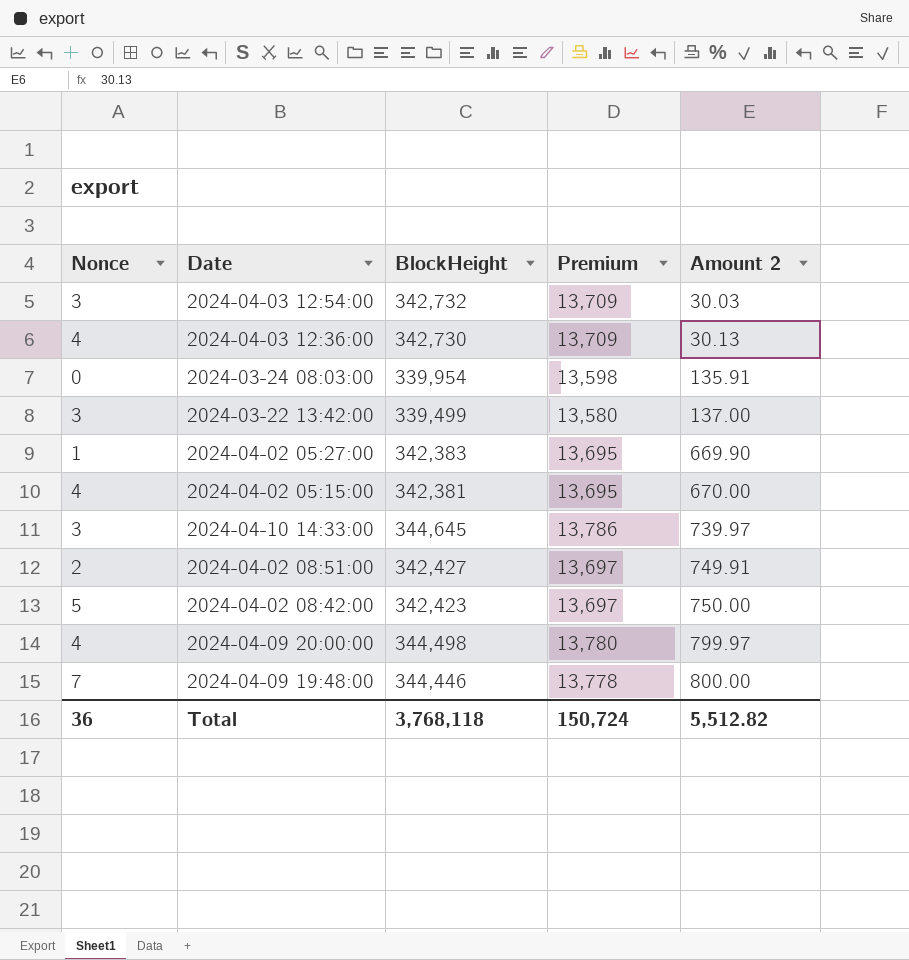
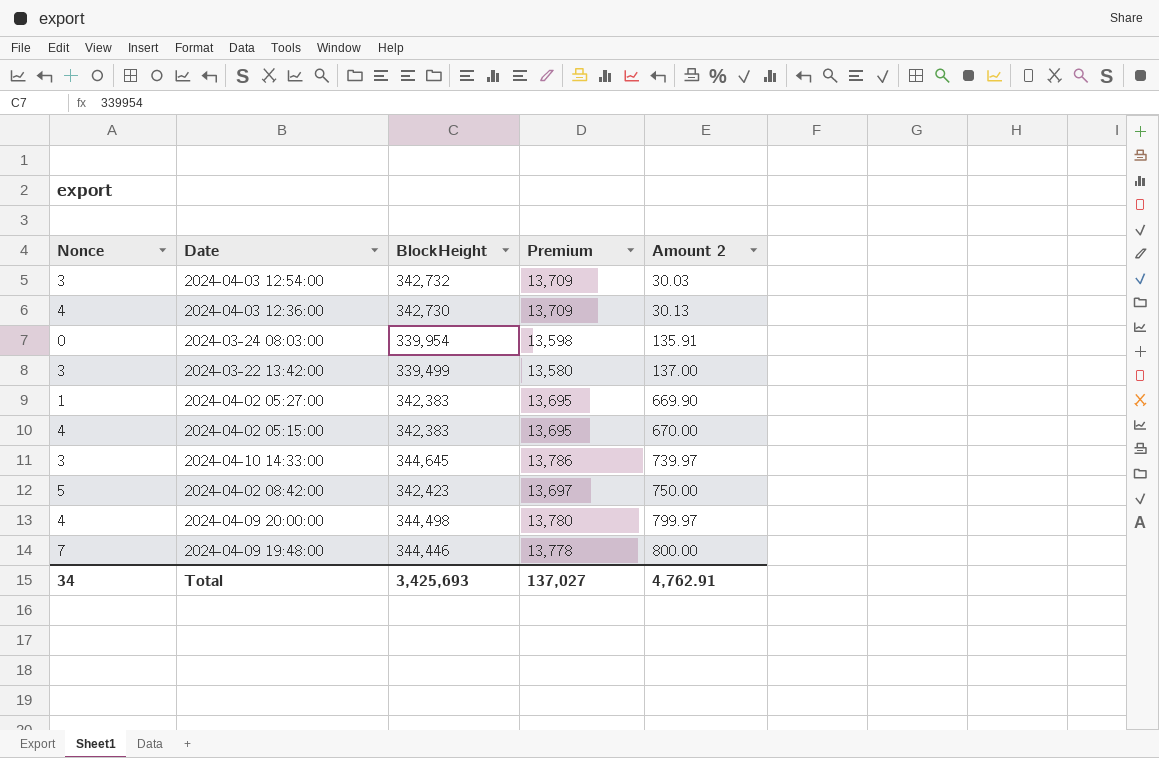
row 2024-04-02 08:51:00: 2 | 342,427 | 13,697 | 749.91 -> none
2024-04-02 05:15:00 | BlockHeight: 342,381 -> 342,383
Total | Nonce: 36 -> 34
Total | BlockHeight: 3,768,118 -> 3,425,693
Total | Premium: 150,724 -> 137,027
Total | Amount 2: 5,512.82 -> 4,762.91

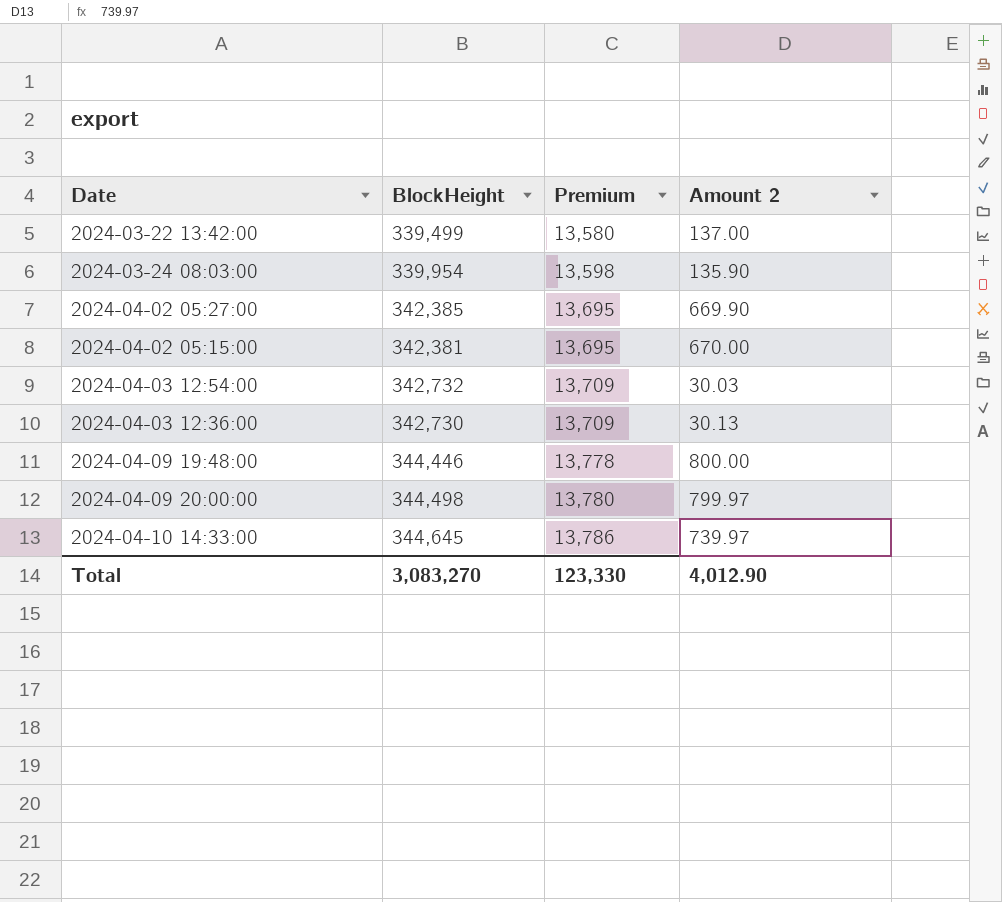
row order: Amount 2 ascending -> Premium ascending
column Nonce | position: 1 -> none
row 2024-04-02 08:42:00: 5 | 342,423 | 13,697 | 750.00 -> none
2024-03-24 08:03:00 | Amount 2: 135.91 -> 135.90
2024-04-02 05:27:00 | BlockHeight: 342,383 -> 342,385
2024-04-02 05:15:00 | BlockHeight: 342,383 -> 342,381
Total | BlockHeight: 3,425,693 -> 3,083,270
Total | Premium: 137,027 -> 123,330
Total | Amount 2: 4,762.91 -> 4,012.90

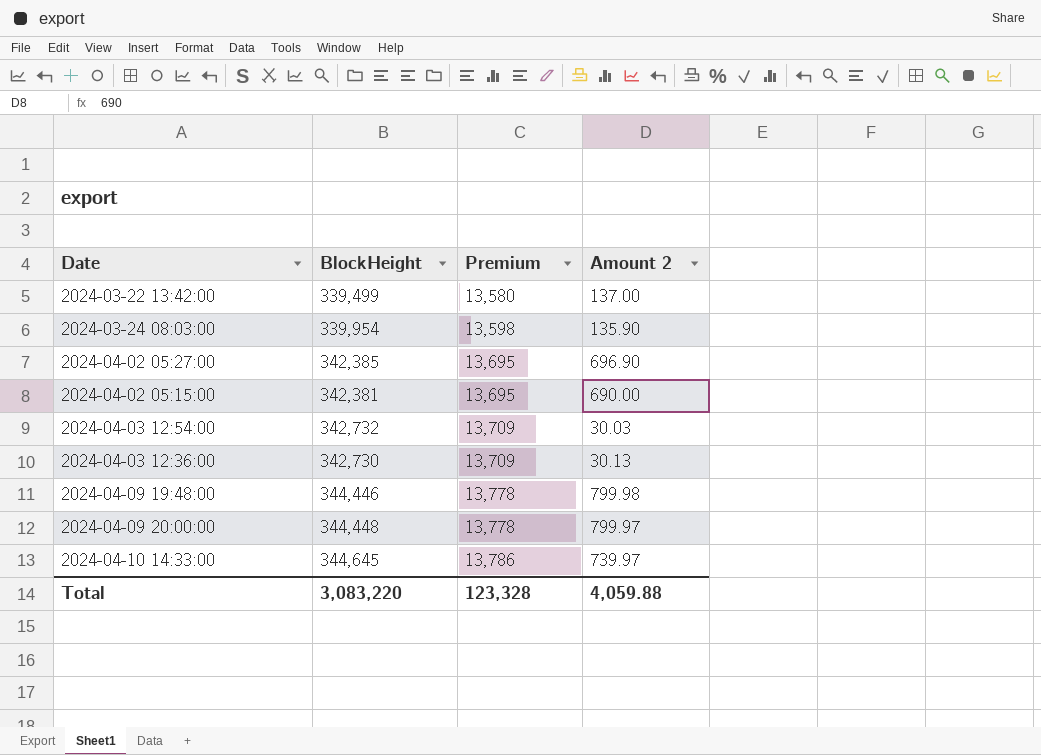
2024-04-02 05:27:00 | Amount 2: 669.90 -> 696.90
2024-04-02 05:15:00 | Amount 2: 670.00 -> 690.00
2024-04-09 19:48:00 | Amount 2: 800.00 -> 799.98
2024-04-09 20:00:00 | BlockHeight: 344,498 -> 344,448
2024-04-09 20:00:00 | Premium: 13,780 -> 13,778
Total | BlockHeight: 3,083,270 -> 3,083,220
Total | Premium: 123,330 -> 123,328
Total | Amount 2: 4,012.90 -> 4,059.88

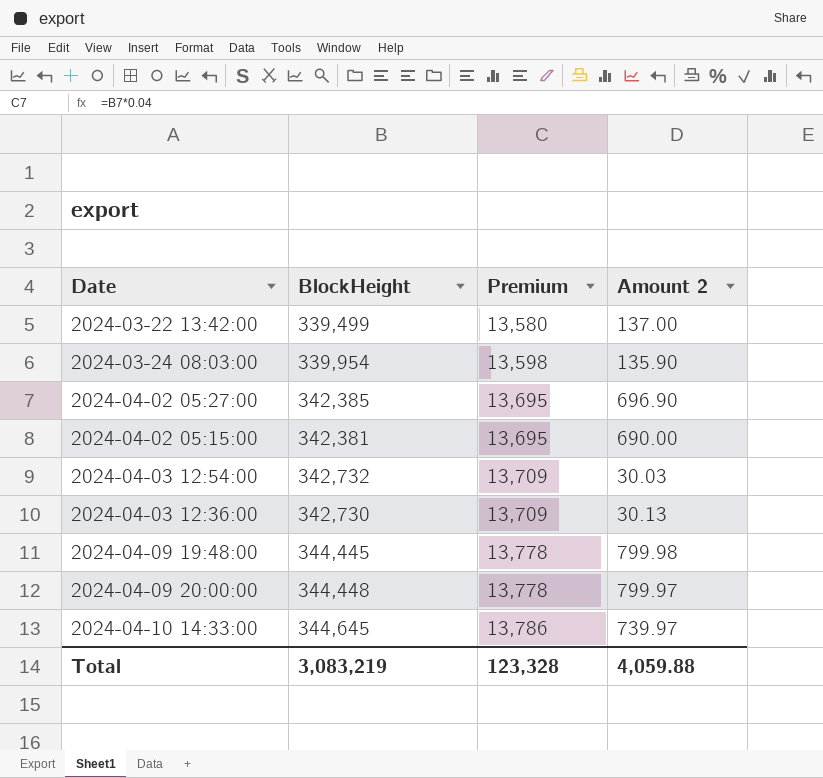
2024-04-09 19:48:00 | BlockHeight: 344,446 -> 344,445
Total | BlockHeight: 3,083,220 -> 3,083,219

